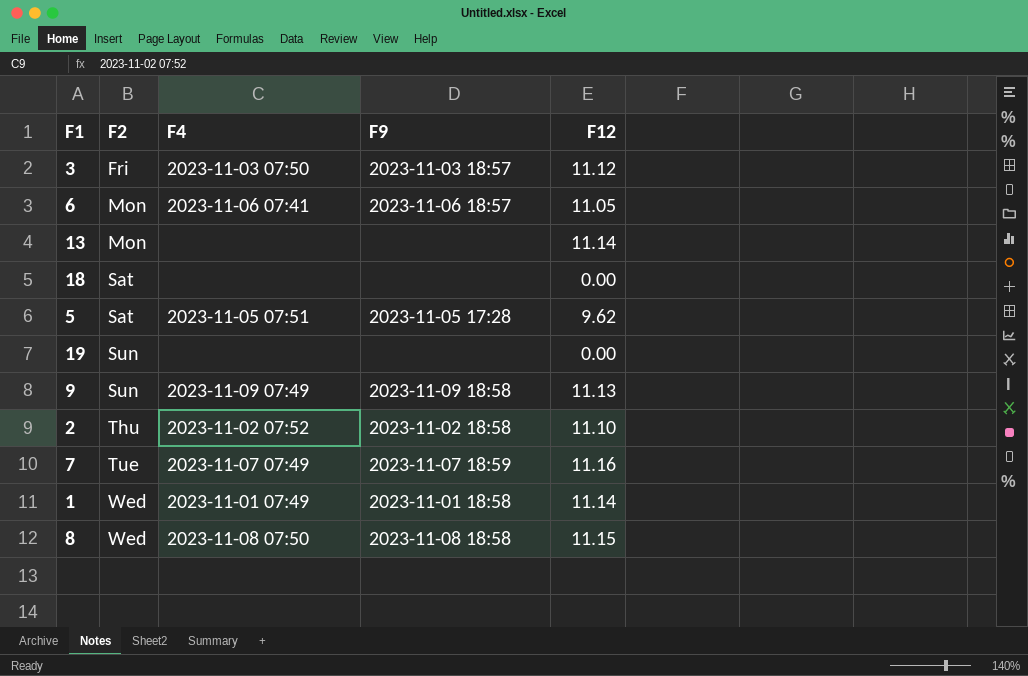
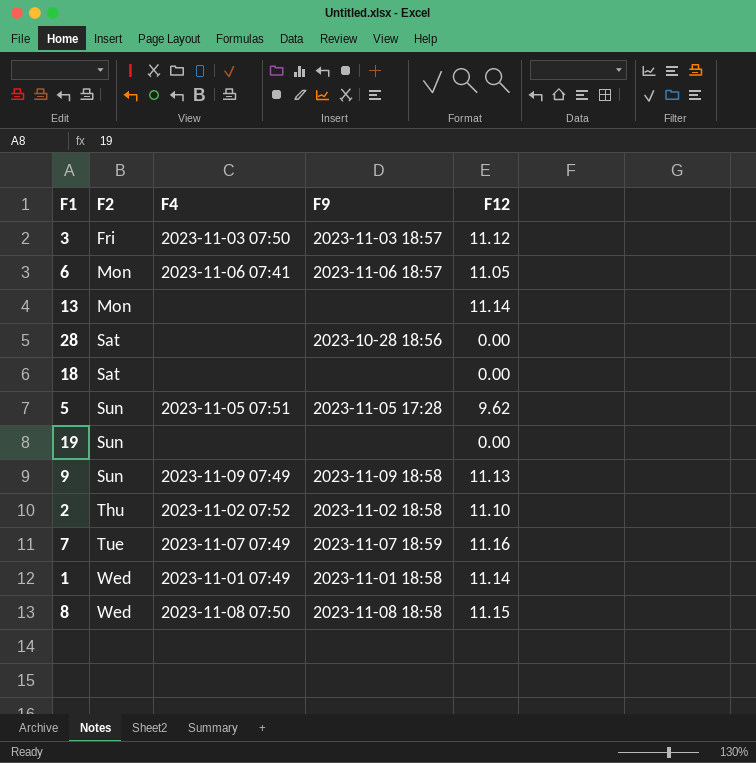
row 28: none -> Sat | none | 2023-10-28 18:56 | 0.00
5 | F2: Sat -> Sun

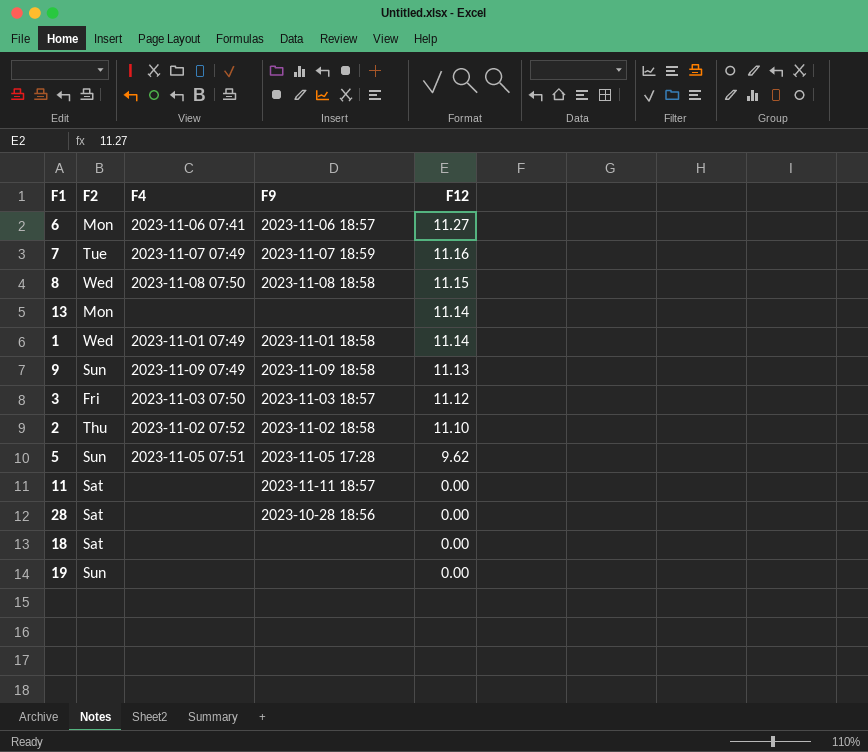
row order: F2 ascending -> F12 descending
6 | F12: 11.05 -> 11.27
row 11: none -> Sat | none | 2023-11-11 18:57 | 0.00

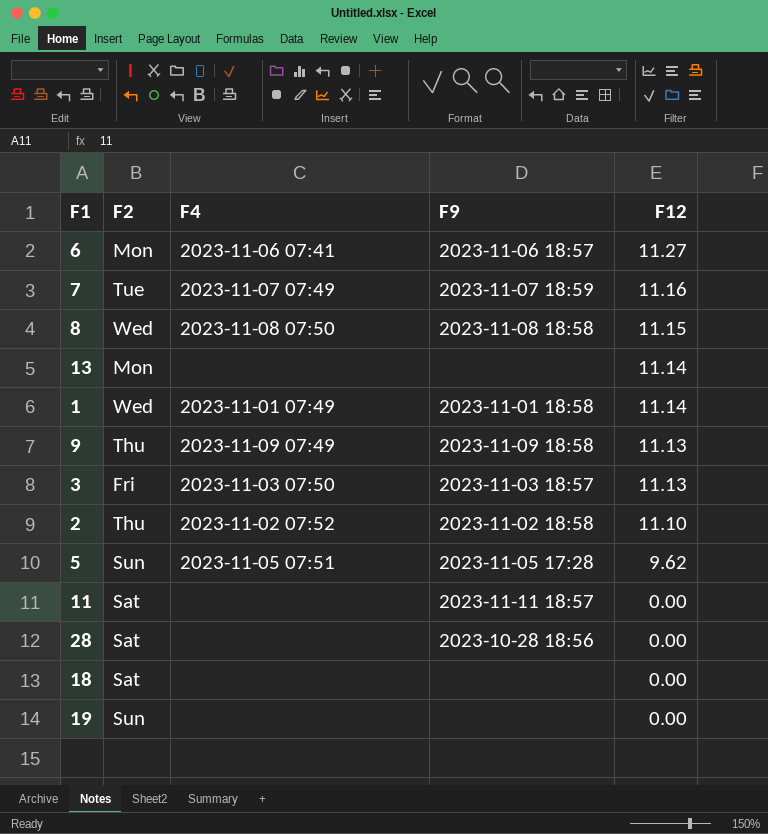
9 | F2: Sun -> Thu
3 | F12: 11.12 -> 11.13

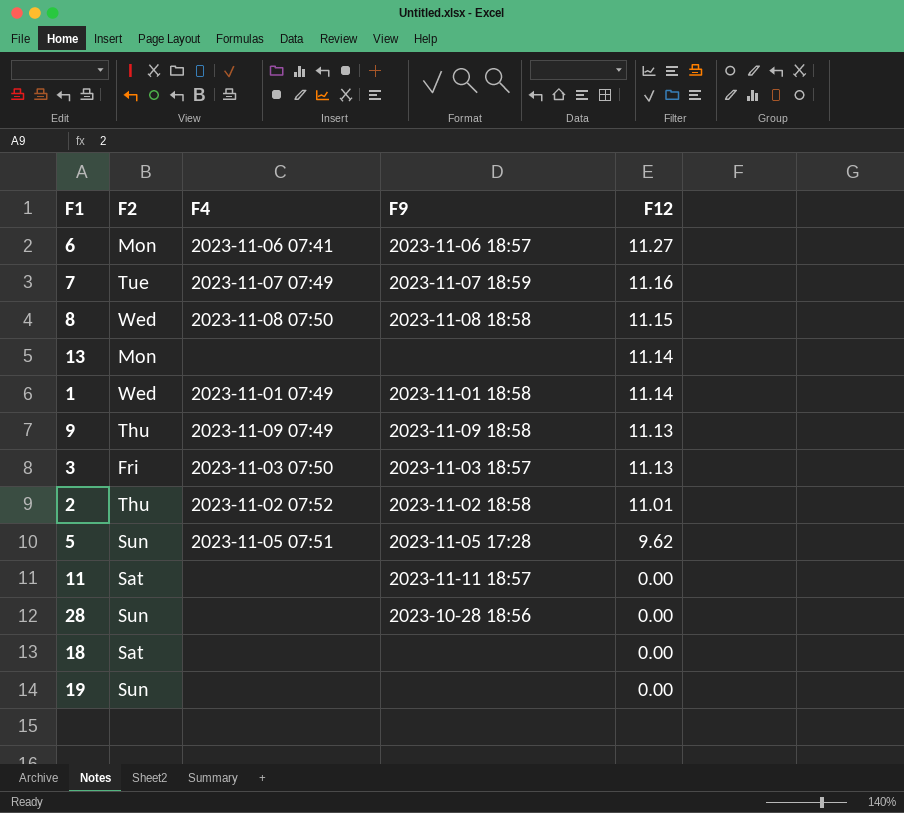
2 | F12: 11.10 -> 11.01
28 | F2: Sat -> Sun

